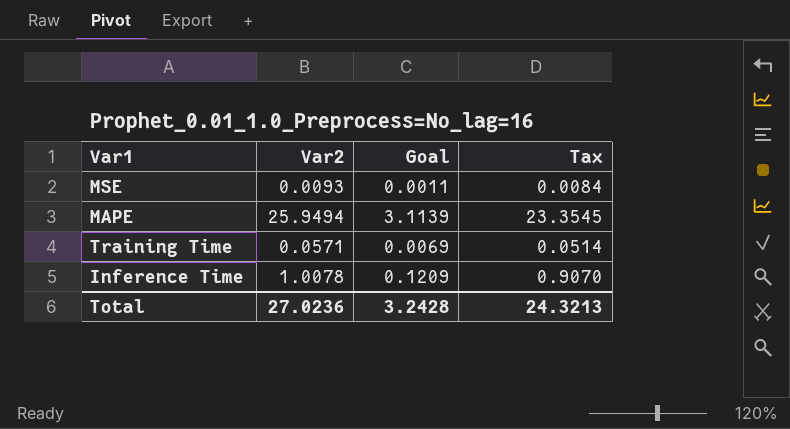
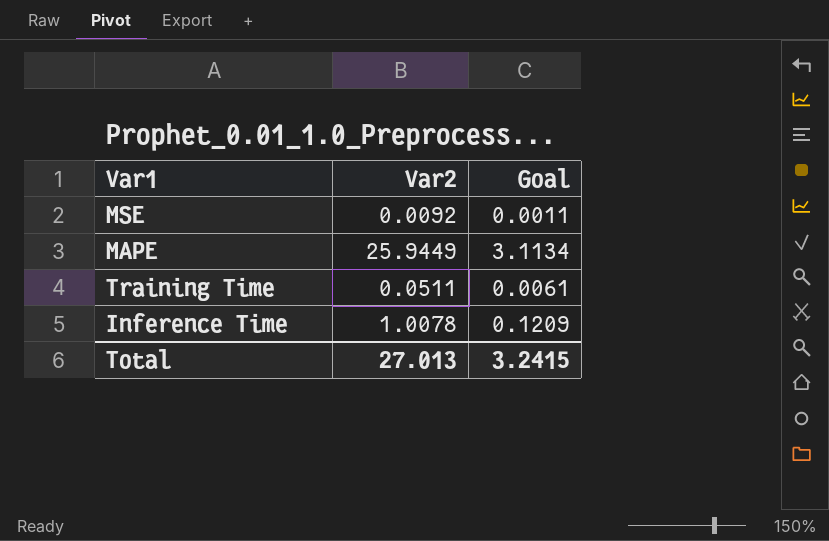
column Tax | formula: [Var2] * 0.9 -> none
MSE | Var2: 0.0093 -> 0.0092
MAPE | Var2: 25.9494 -> 25.9449
MAPE | Goal: 3.1139 -> 3.1134
Training Time | Var2: 0.0571 -> 0.0511
Training Time | Goal: 0.0069 -> 0.0061
Total | Var2: 27.0236 -> 27.013
Total | Goal: 3.2428 -> 3.2415

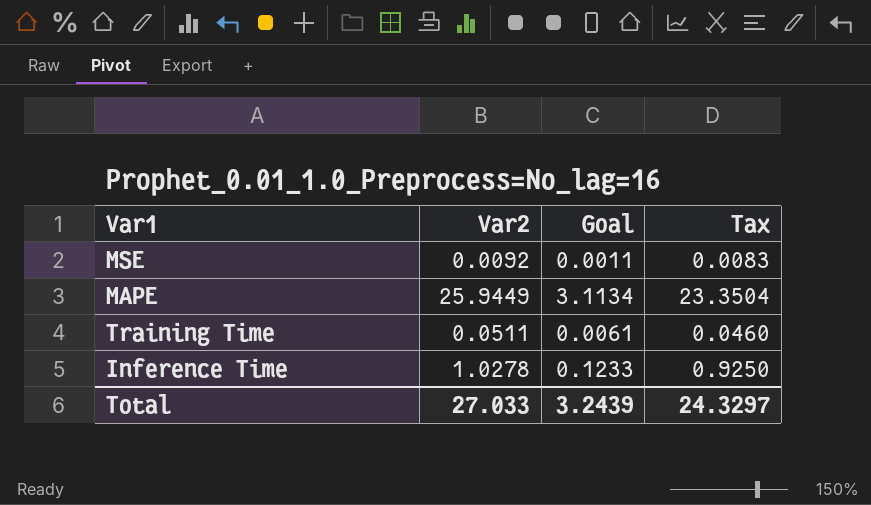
column Tax | formula: none -> [Var2] * 0.9
Inference Time | Var2: 1.0078 -> 1.0278
Inference Time | Goal: 0.1209 -> 0.1233
Total | Var2: 27.013 -> 27.033
Total | Goal: 3.2415 -> 3.2439

